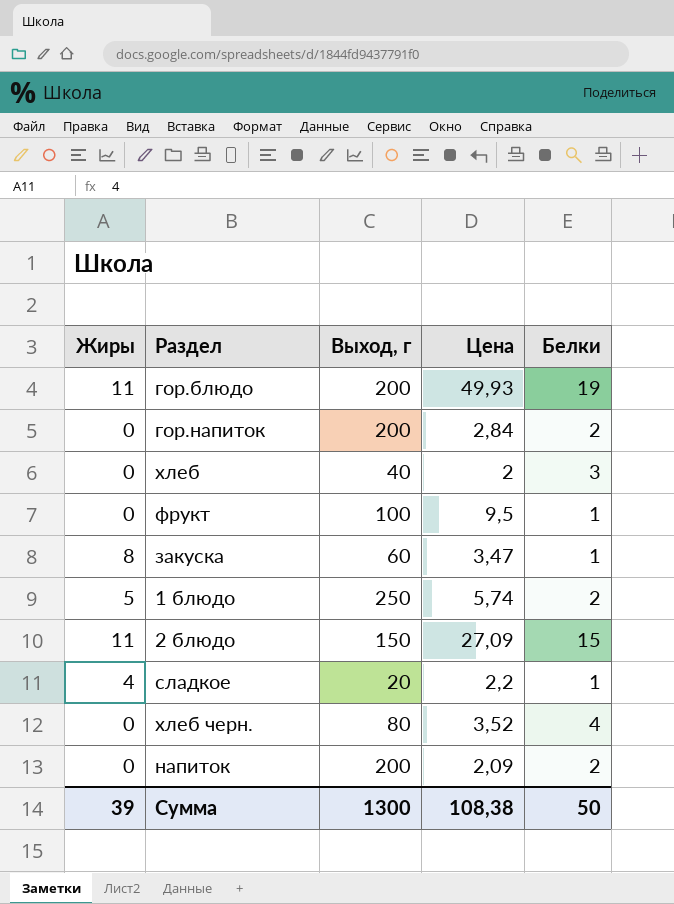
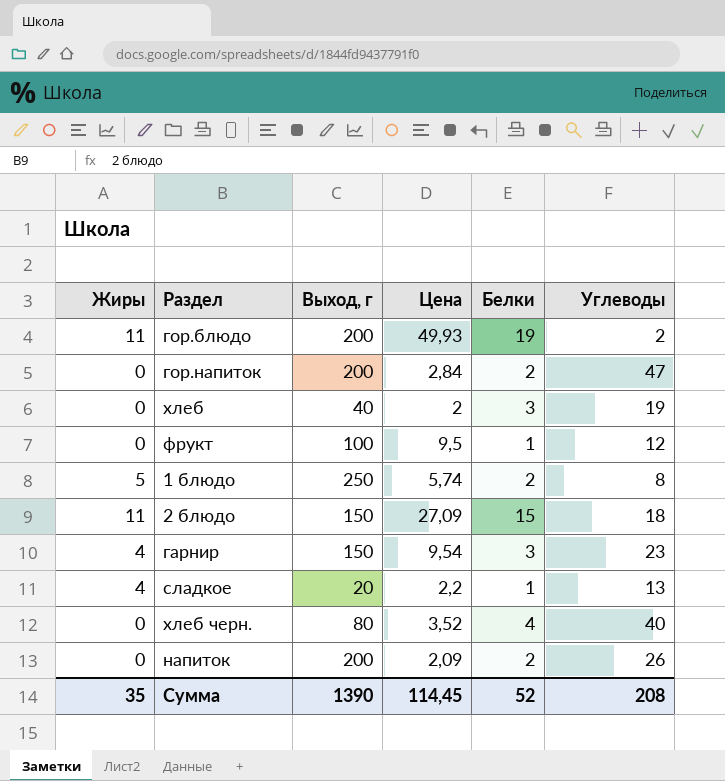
column Углеводы | position: none -> 6
row закуска: 8 | 60 | 3,47 | 1 -> none
row гарнир: none -> 4 | 150 | 9,54 | 3 | 23
Сумма | Жиры: 39 -> 35
Сумма | Выход, г: 1300 -> 1390
Сумма | Цена: 108,38 -> 114,45
Сумма | Белки: 50 -> 52

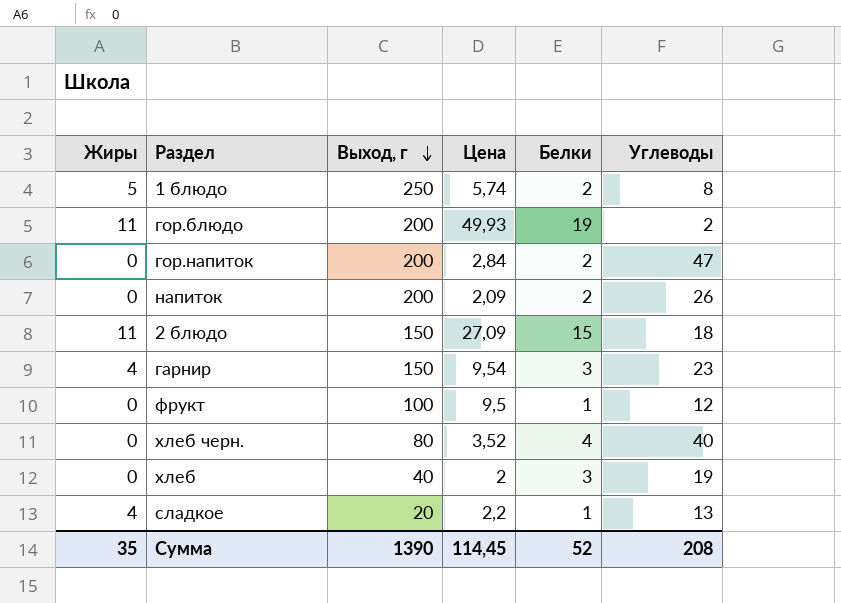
row order: none -> Выход, г descending

